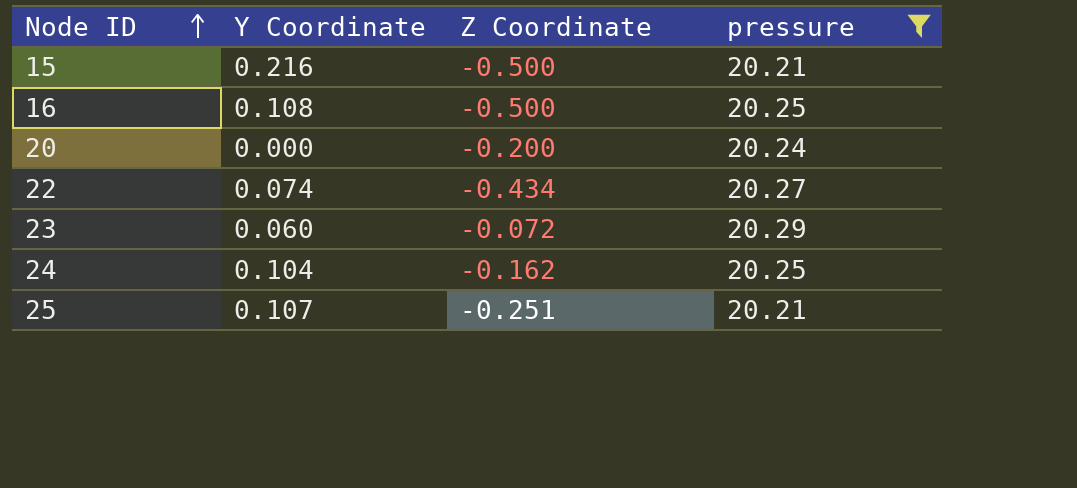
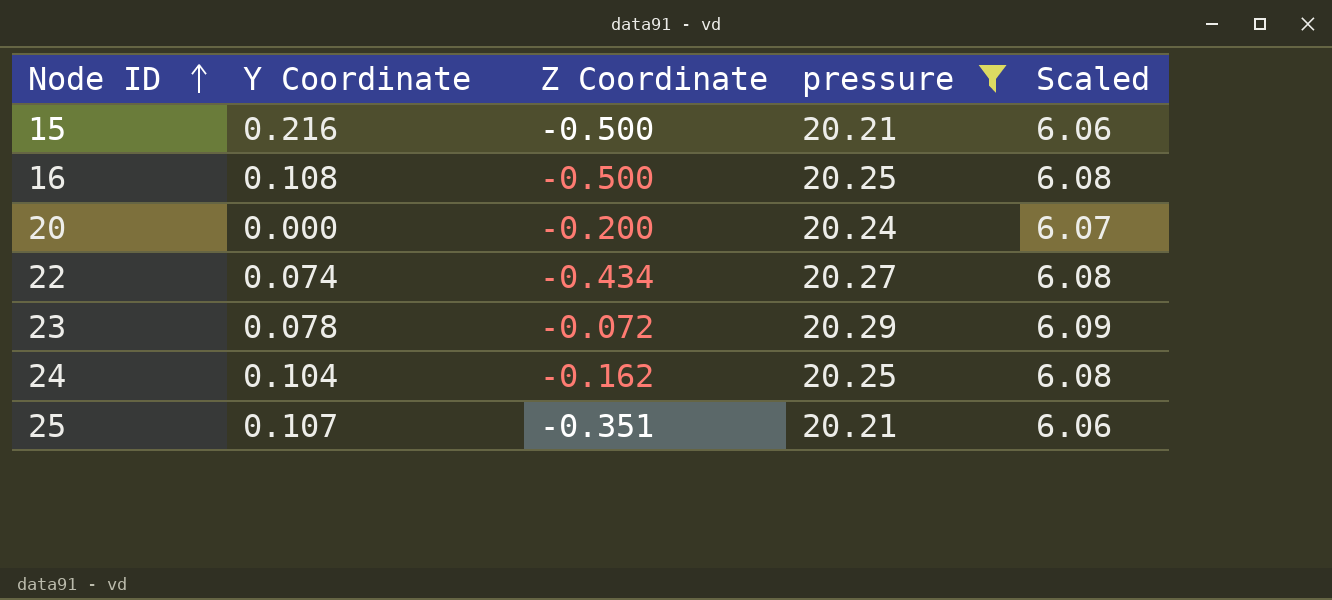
column Scaled | formula: none -> [pressure] * 0.3
23 | Y Coordinate: 0.060 -> 0.078
25 | Z Coordinate: -0.251 -> -0.351

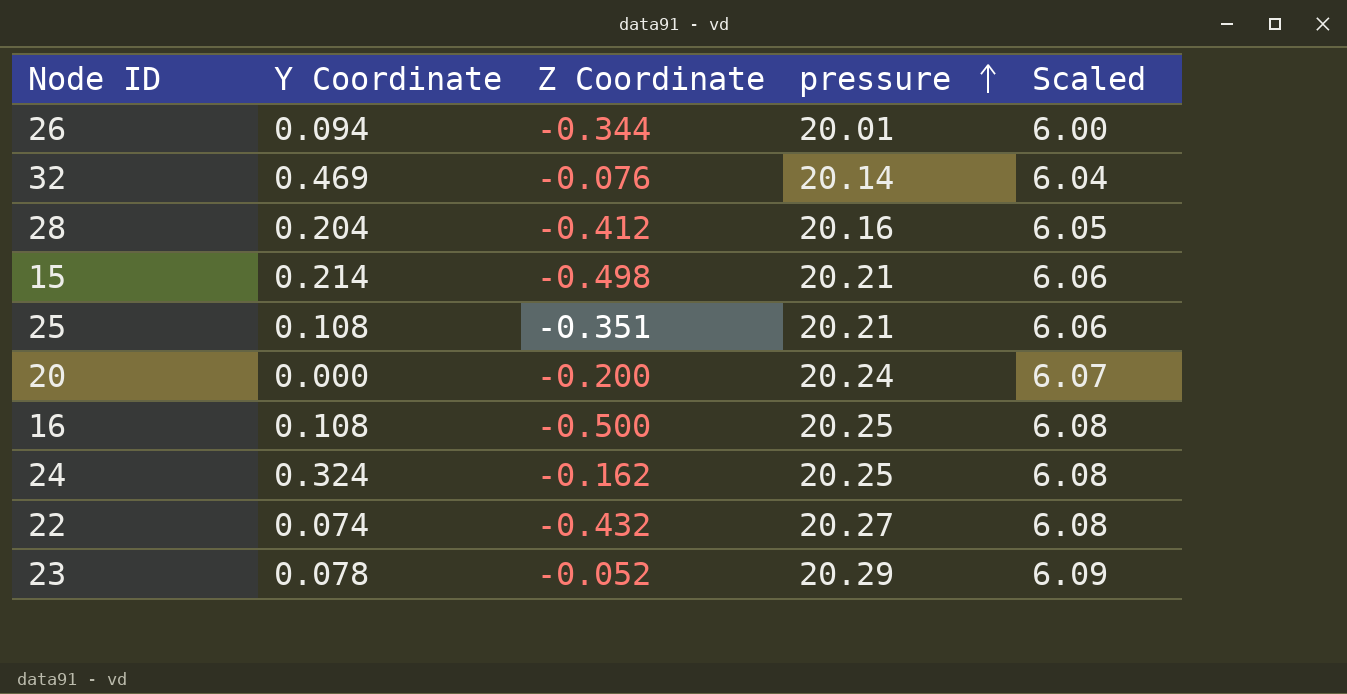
filter: pressure >= 20.21 -> none
row order: Node ID ascending -> pressure ascending
15 | Y Coordinate: 0.216 -> 0.214
15 | Z Coordinate: -0.500 -> -0.498
25 | Y Coordinate: 0.107 -> 0.108
24 | Y Coordinate: 0.104 -> 0.324
22 | Z Coordinate: -0.434 -> -0.432
23 | Z Coordinate: -0.072 -> -0.052

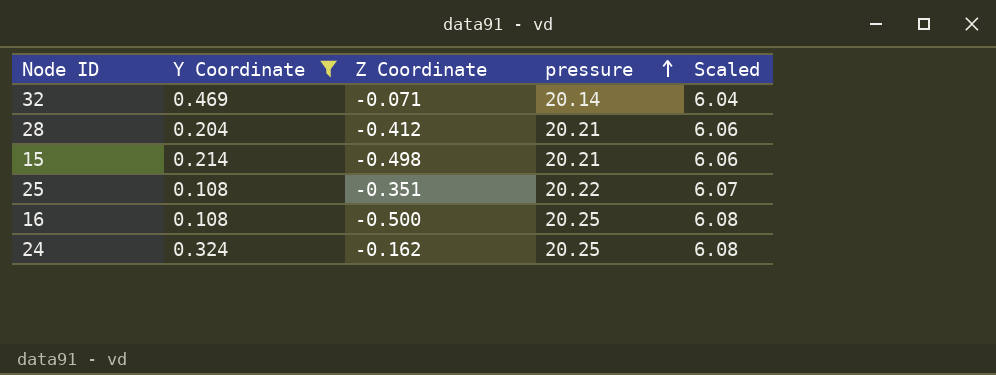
filter: none -> Y Coordinate >= 0.108
32 | Z Coordinate: -0.076 -> -0.071
28 | pressure: 20.16 -> 20.21
28 | Scaled: 6.05 -> 6.06
25 | pressure: 20.21 -> 20.22
25 | Scaled: 6.06 -> 6.07

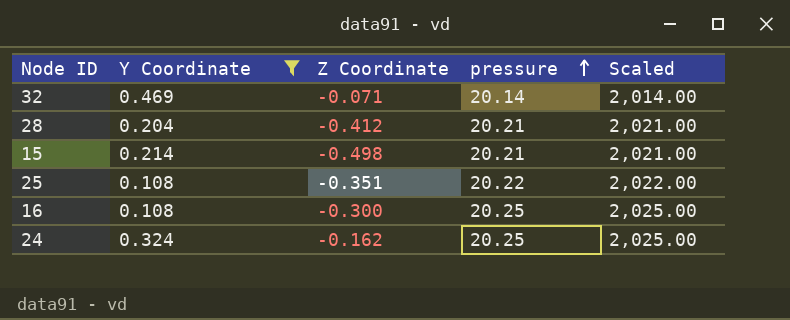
column Scaled | formula: [pressure] * 0.3 -> [pressure] * 100
16 | Z Coordinate: -0.500 -> -0.300

